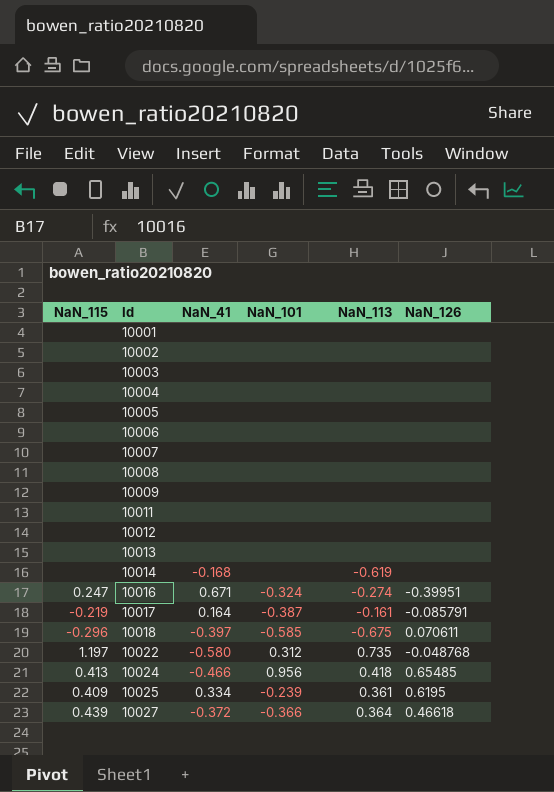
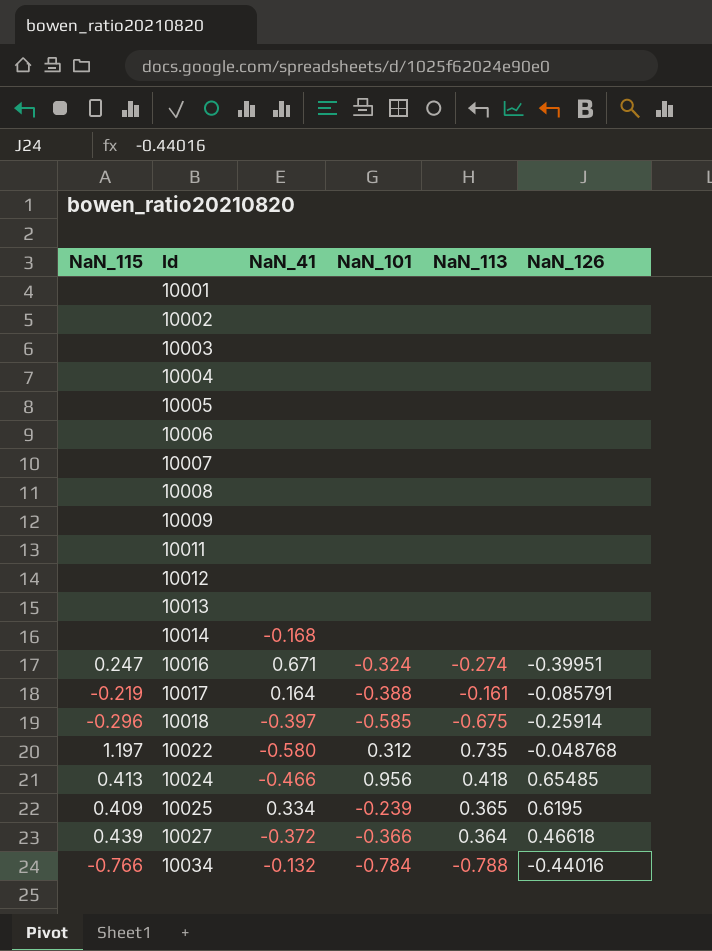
10014 | NaN_113: -0.619 -> none
10017 | NaN_101: -0.387 -> -0.388
10018 | NaN_126: 0.070611 -> -0.25914
10025 | NaN_113: 0.361 -> 0.365
row 10034: none -> -0.766 | -0.132 | -0.784 | -0.788 | -0.44016

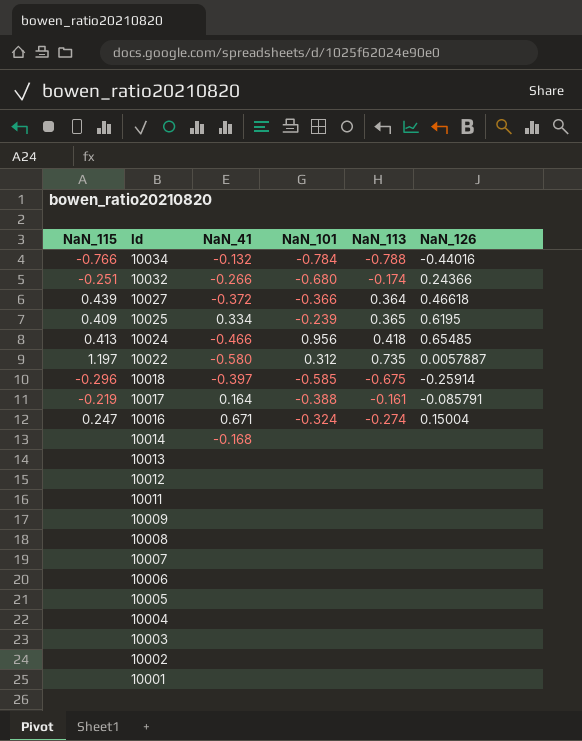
row order: Id ascending -> Id descending
row 10032: none -> -0.251 | -0.266 | -0.680 | -0.174 | 0.24366
10022 | NaN_126: -0.048768 -> 0.0057887
10016 | NaN_126: -0.39951 -> 0.15004

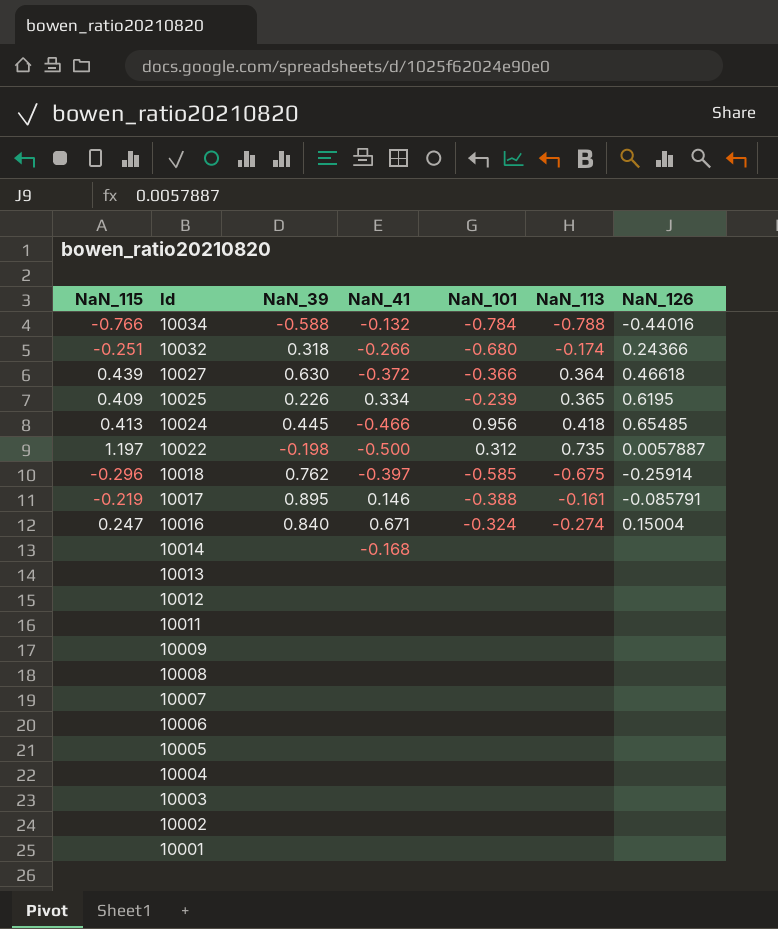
column NaN_39 | position: none -> 3
10022 | NaN_41: -0.580 -> -0.500
10017 | NaN_41: 0.164 -> 0.146

